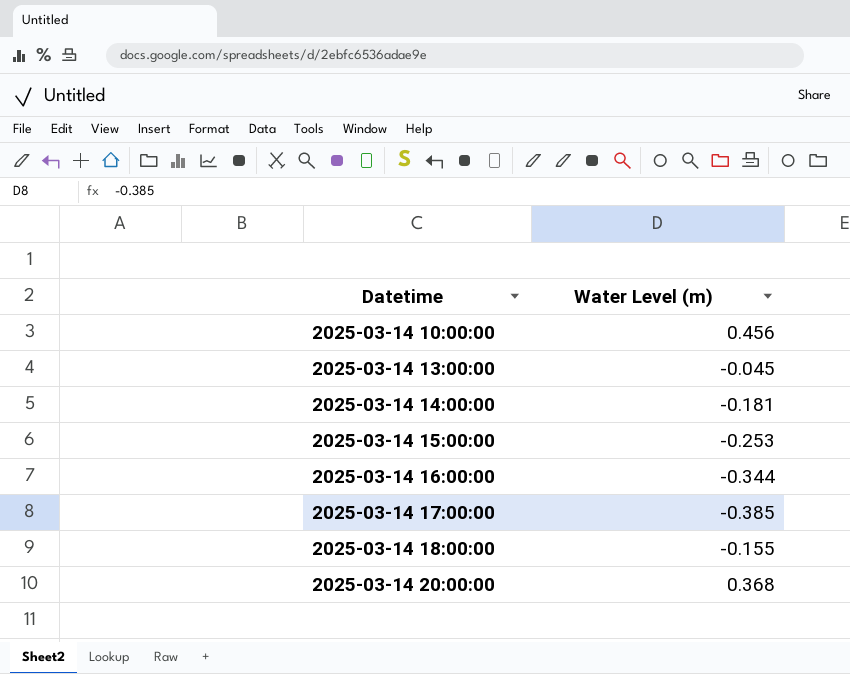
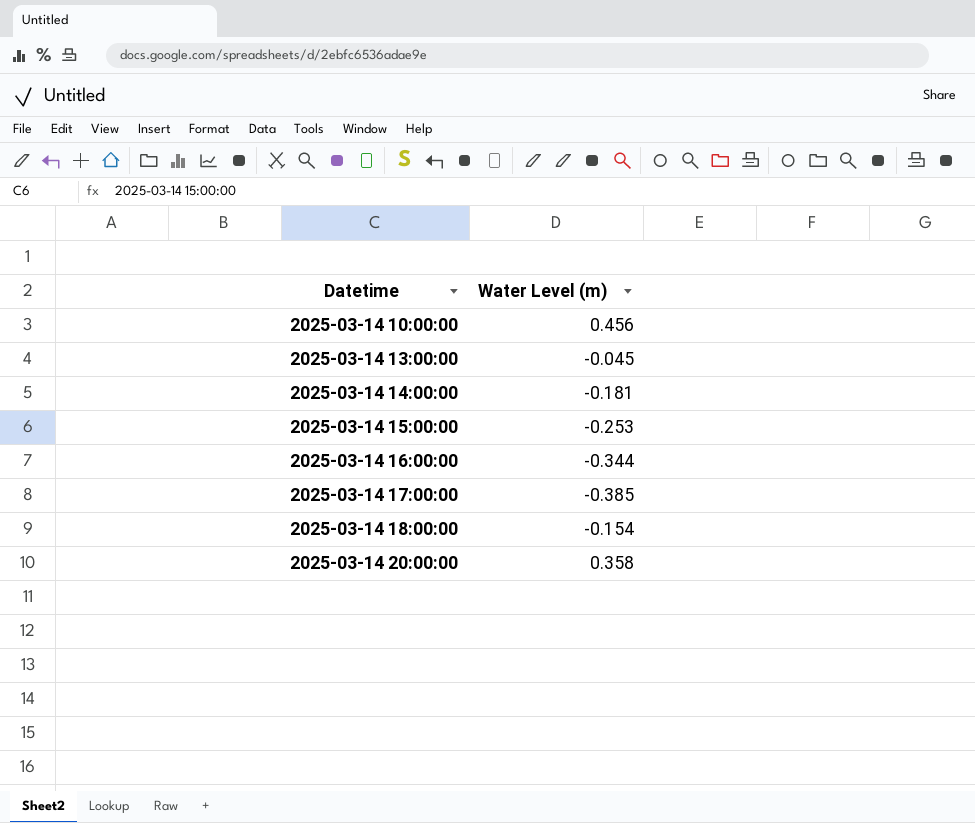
2025-03-14 18:00:00 | Water Level (m): -0.155 -> -0.154
2025-03-14 20:00:00 | Water Level (m): 0.368 -> 0.358

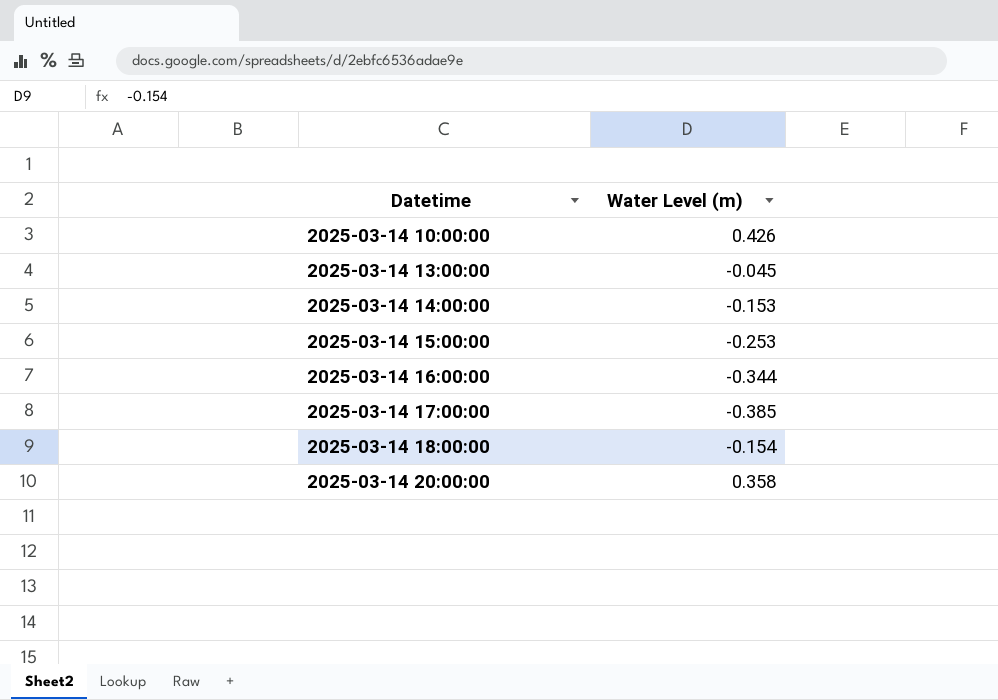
2025-03-14 10:00:00 | Water Level (m): 0.456 -> 0.426
2025-03-14 14:00:00 | Water Level (m): -0.181 -> -0.153

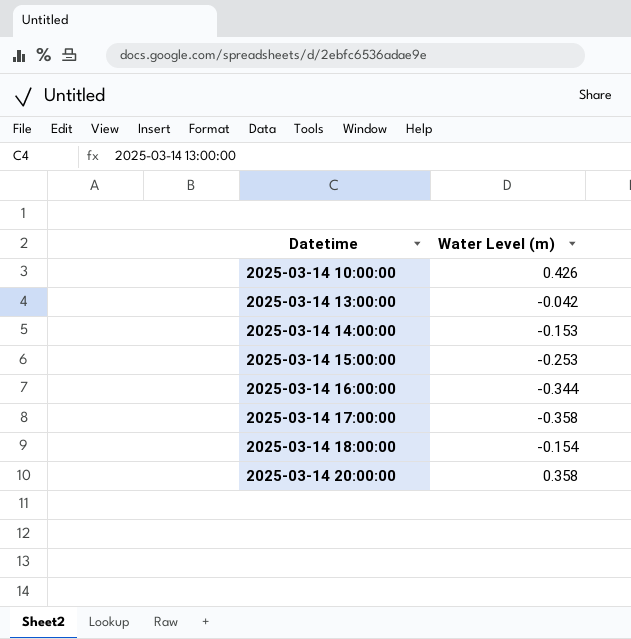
2025-03-14 13:00:00 | Water Level (m): -0.045 -> -0.042
2025-03-14 17:00:00 | Water Level (m): -0.385 -> -0.358

